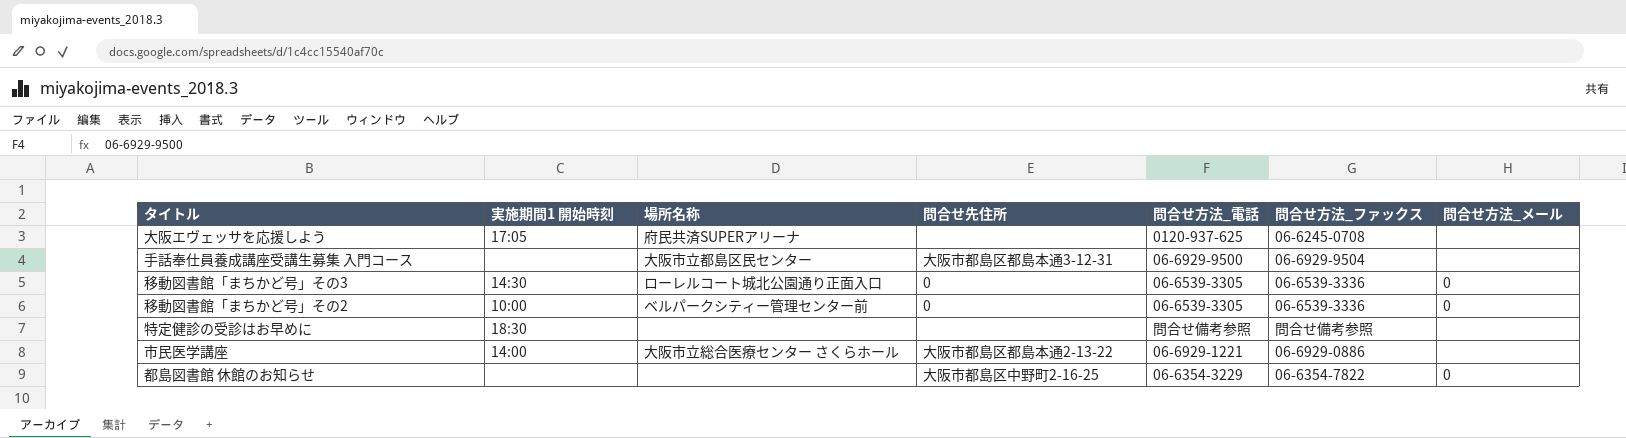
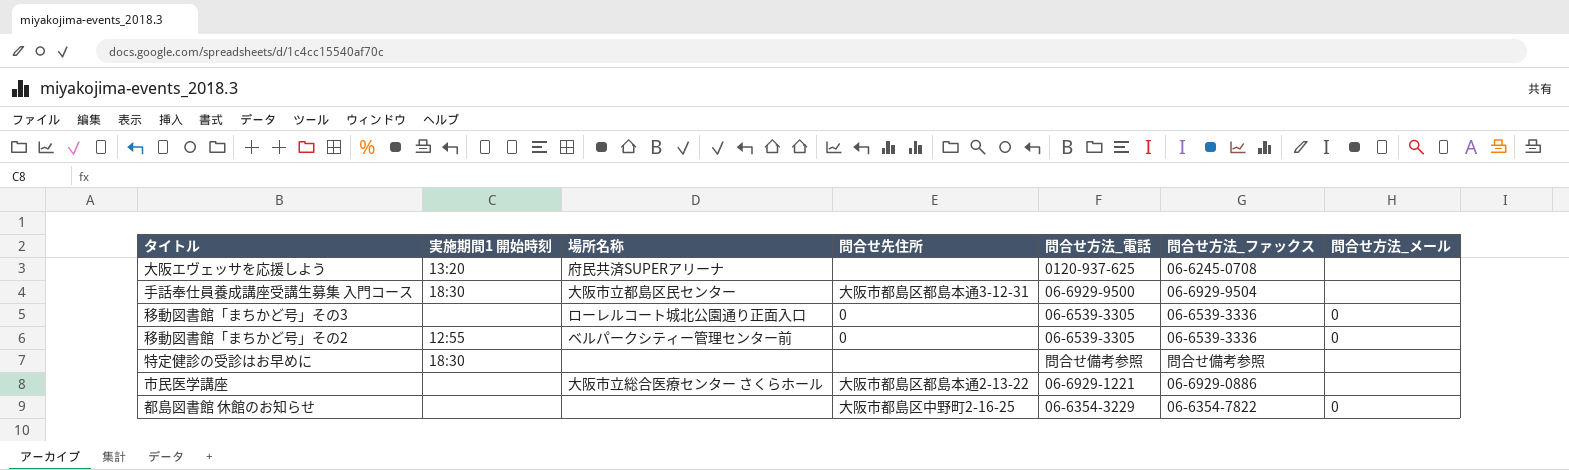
大阪エヴェッサを応援しよう | 実施期間1 開始時刻: 17:05 -> 13:20
手話奉仕員養成講座受講生募集 入門コース | 実施期間1 開始時刻: none -> 18:30
移動図書館「まちかど号」その3 | 実施期間1 開始時刻: 14:30 -> none
移動図書館「まちかど号」その2 | 実施期間1 開始時刻: 10:00 -> 12:55
市民医学講座 | 実施期間1 開始時刻: 14:00 -> none

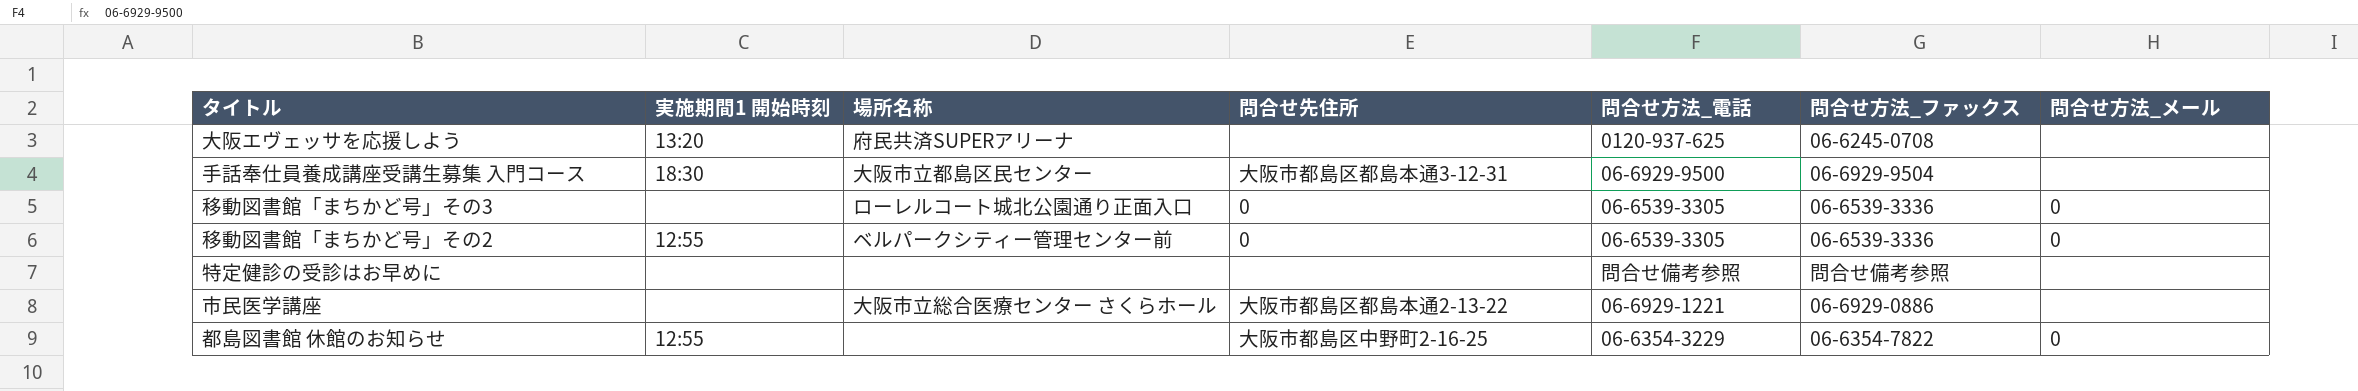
特定健診の受診はお早めに | 実施期間1 開始時刻: 18:30 -> none
都島図書館 休館のお知らせ | 実施期間1 開始時刻: none -> 12:55

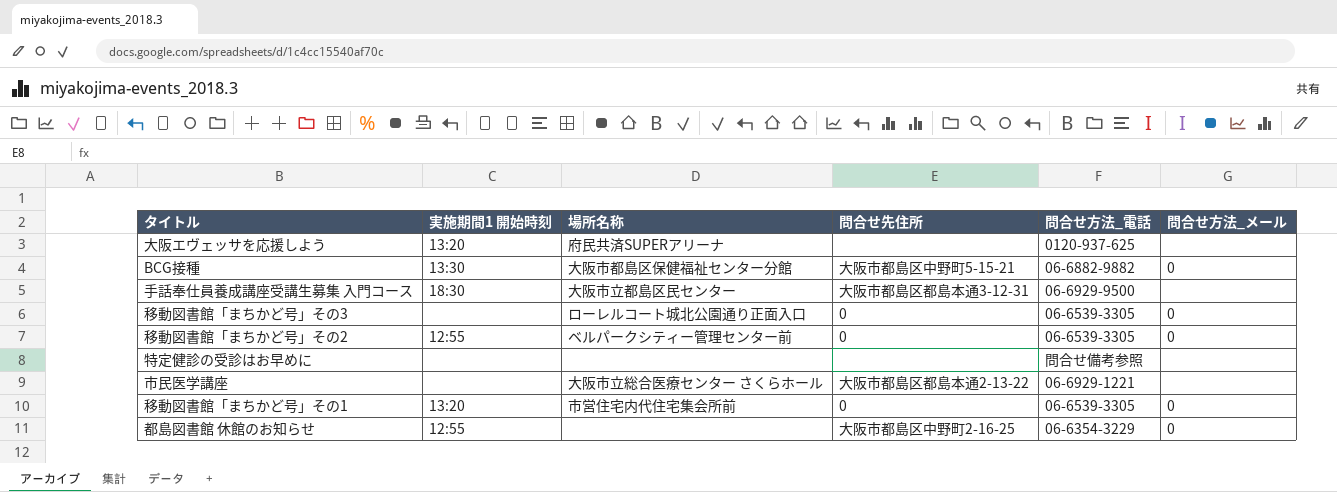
column 問合せ方法_ファックス | position: 6 -> none
row BCG接種: none -> 13:30 | 大阪市都島区保健福祉センター分館 | 大阪市都島区中野町5-15-21 | 06-6882-9882 | 0
row 移動図書館「まちかど号」その1: none -> 13:20 | 市営住宅内代住宅集会所前 | 0 | 06-6539-3305 | 0

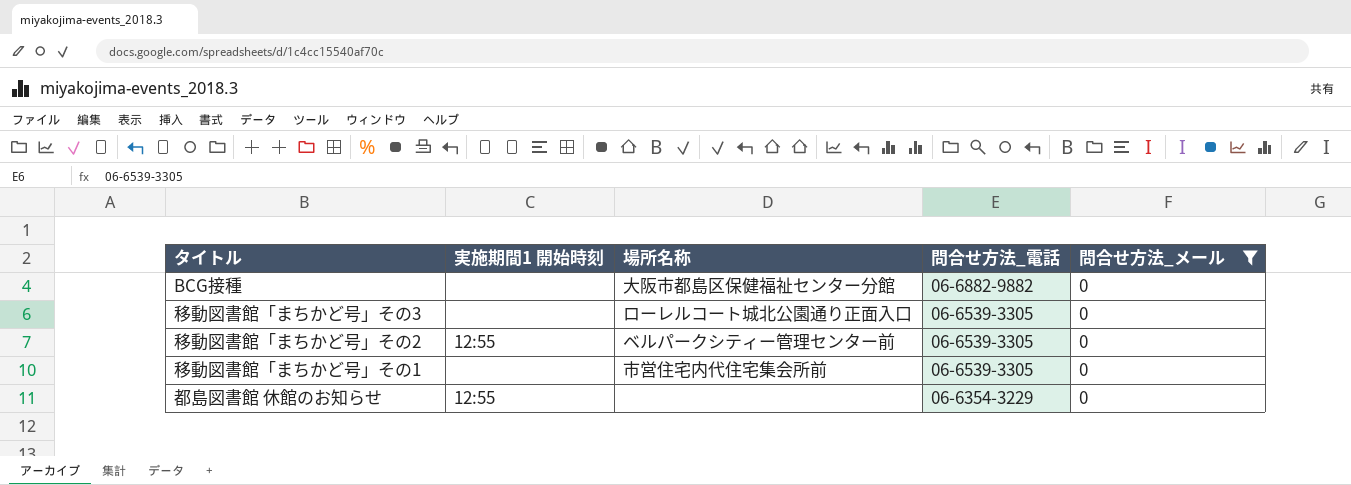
filter: none -> 問合せ方法_メール = 0
column 問合せ先住所 | position: 4 -> none
BCG接種 | 実施期間1 開始時刻: 13:30 -> none
移動図書館「まちかど号」その1 | 実施期間1 開始時刻: 13:20 -> none

